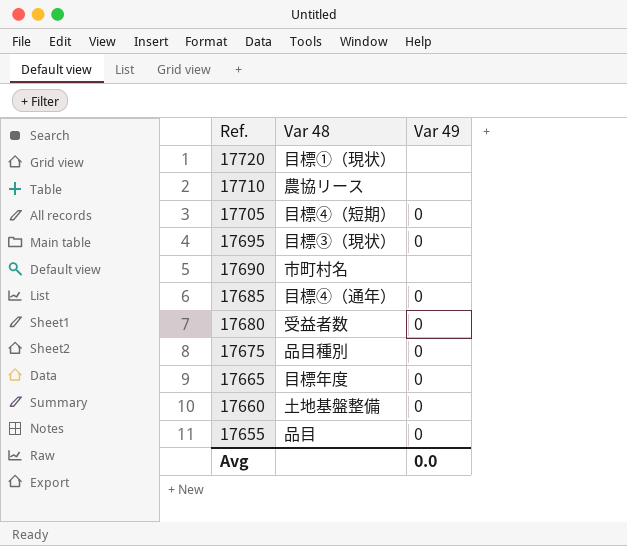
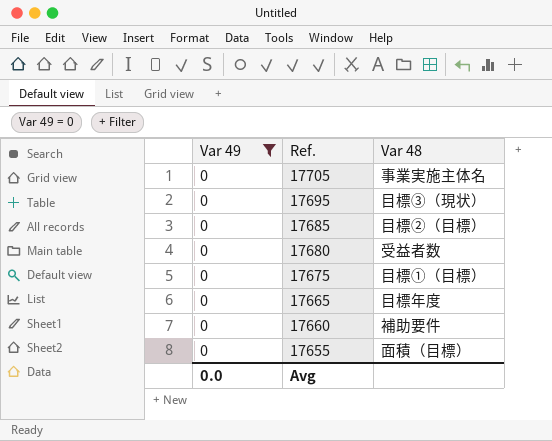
filter: none -> Var 49 = 0
column Var 49 | position: 3 -> 1
17705 | Var 48: 目標④（短期） -> 事業実施主体名
17685 | Var 48: 目標④（通年） -> 目標②（目標）
17675 | Var 48: 品目種別 -> 目標①（目標）
17660 | Var 48: 土地基盤整備 -> 補助要件
17655 | Var 48: 品目 -> 面積（目標）

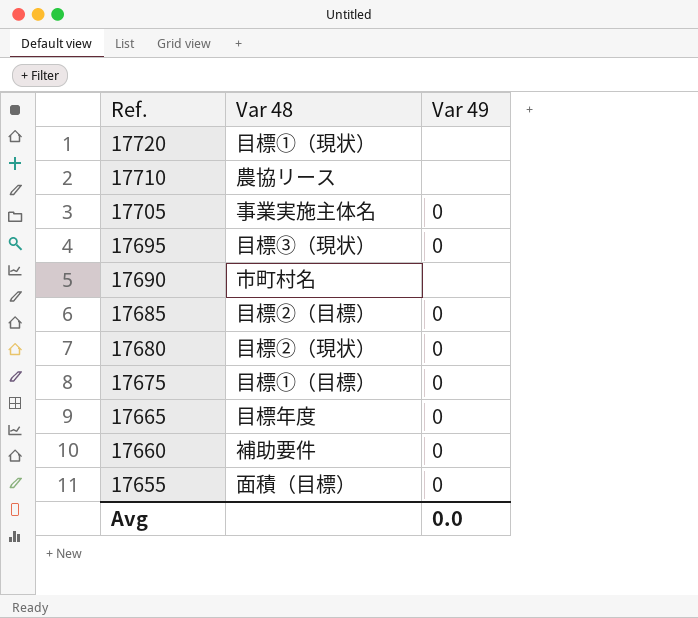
filter: Var 49 = 0 -> none
column Var 49 | position: 1 -> 3
17680 | Var 48: 受益者数 -> 目標②（現状）

